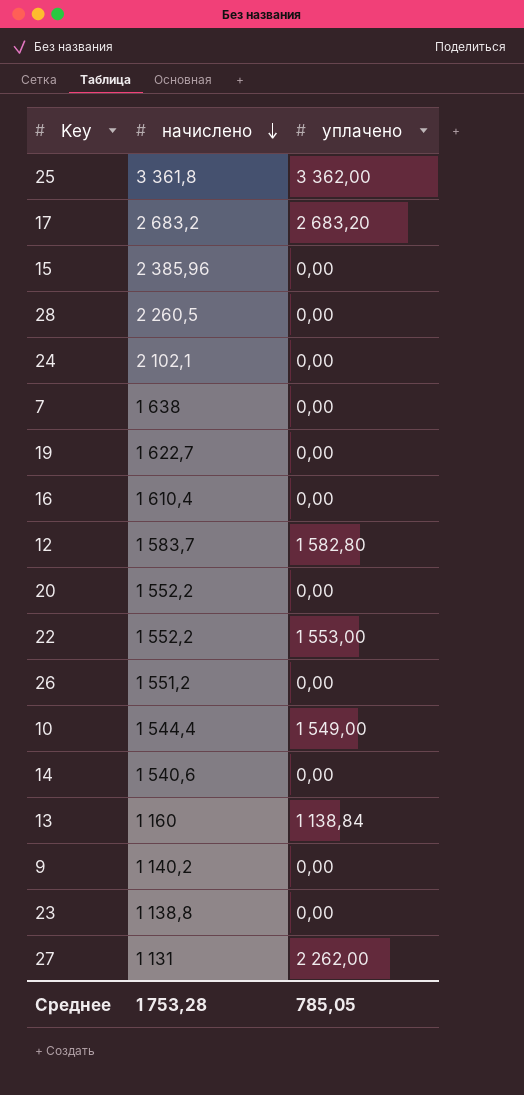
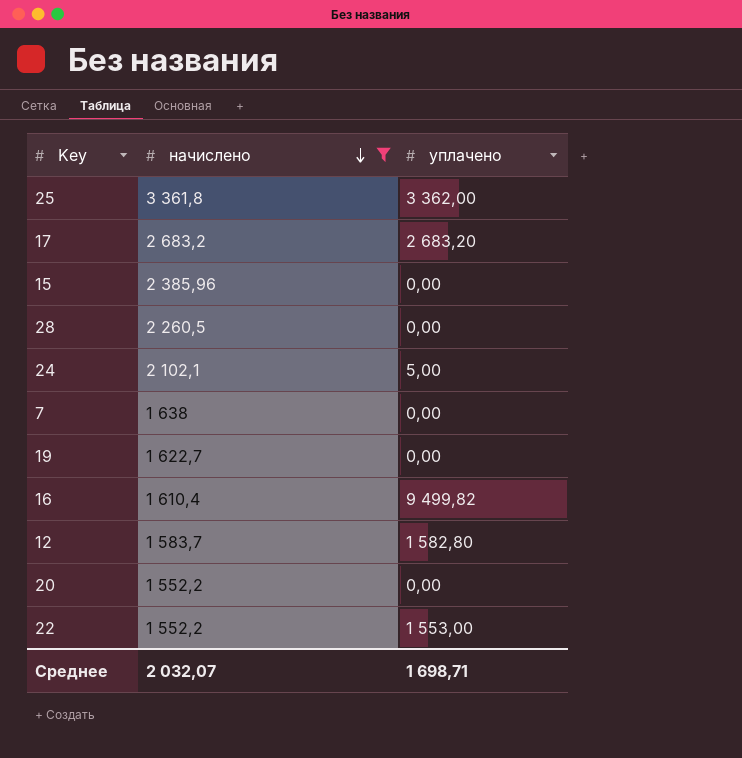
filter: none -> начислено >= 1 552,2
24 | уплачено: 0,00 -> 5,00
16 | уплачено: 0,00 -> 9 499,82
Среднее | начислено: 1 753,28 -> 2 032,07
Среднее | уплачено: 785,05 -> 1 698,71

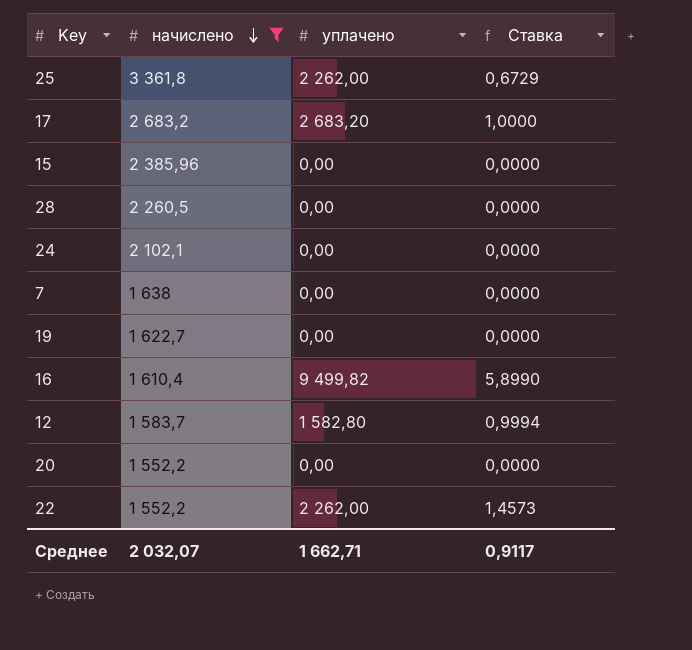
column Ставка | formula: none -> [уплачено] / [начислено]
25 | уплачено: 3 362,00 -> 2 262,00
24 | уплачено: 5,00 -> 0,00
22 | уплачено: 1 553,00 -> 2 262,00
Среднее | уплачено: 1 698,71 -> 1 662,71

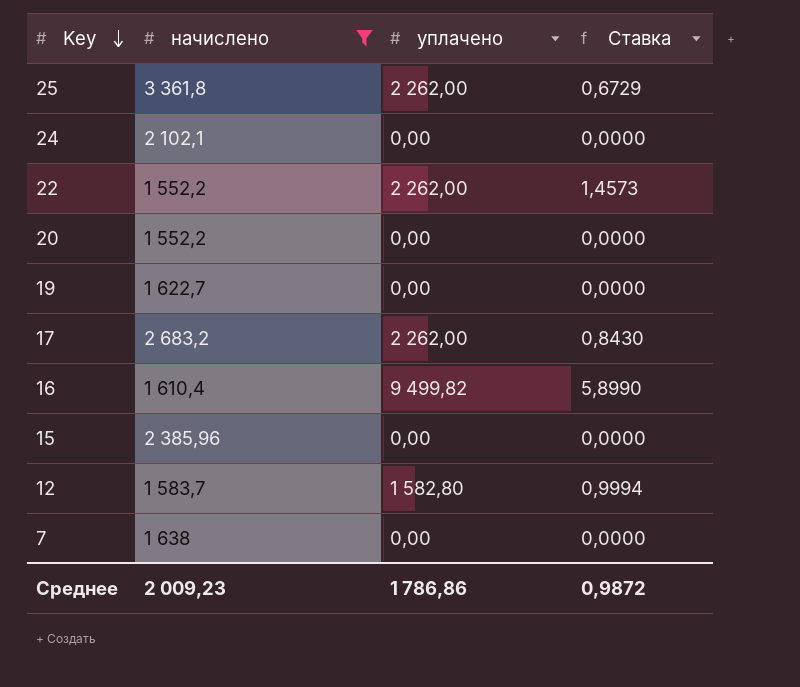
row order: начислено descending -> Key descending
row 28: 2 260,5 | 0,00 | 0,0000 -> none
17 | уплачено: 2 683,20 -> 2 262,00
17 | Ставка: 1,0000 -> 0,8430
Среднее | начислено: 2 032,07 -> 2 009,23
Среднее | уплачено: 1 662,71 -> 1 786,86
Среднее | Ставка: 0,9117 -> 0,9872

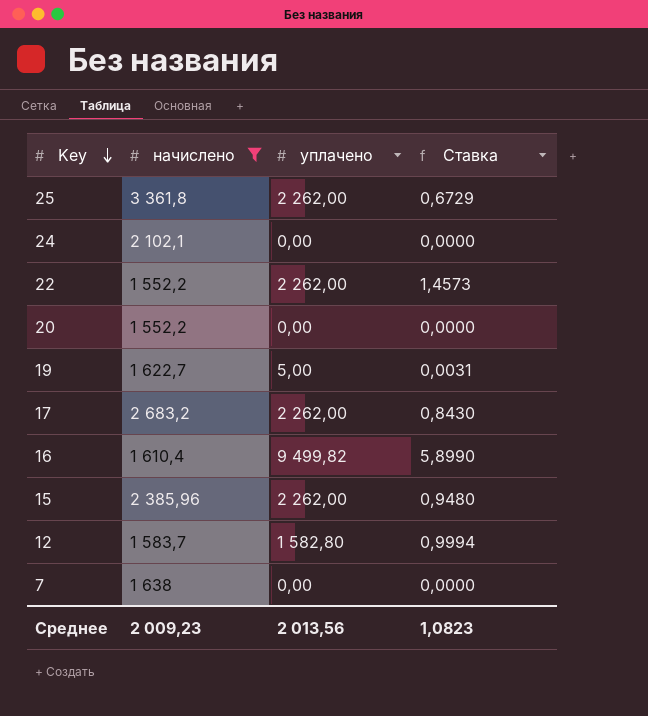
19 | уплачено: 0,00 -> 5,00
19 | Ставка: 0,0000 -> 0,0031
15 | уплачено: 0,00 -> 2 262,00
15 | Ставка: 0,0000 -> 0,9480
Среднее | уплачено: 1 786,86 -> 2 013,56
Среднее | Ставка: 0,9872 -> 1,0823

